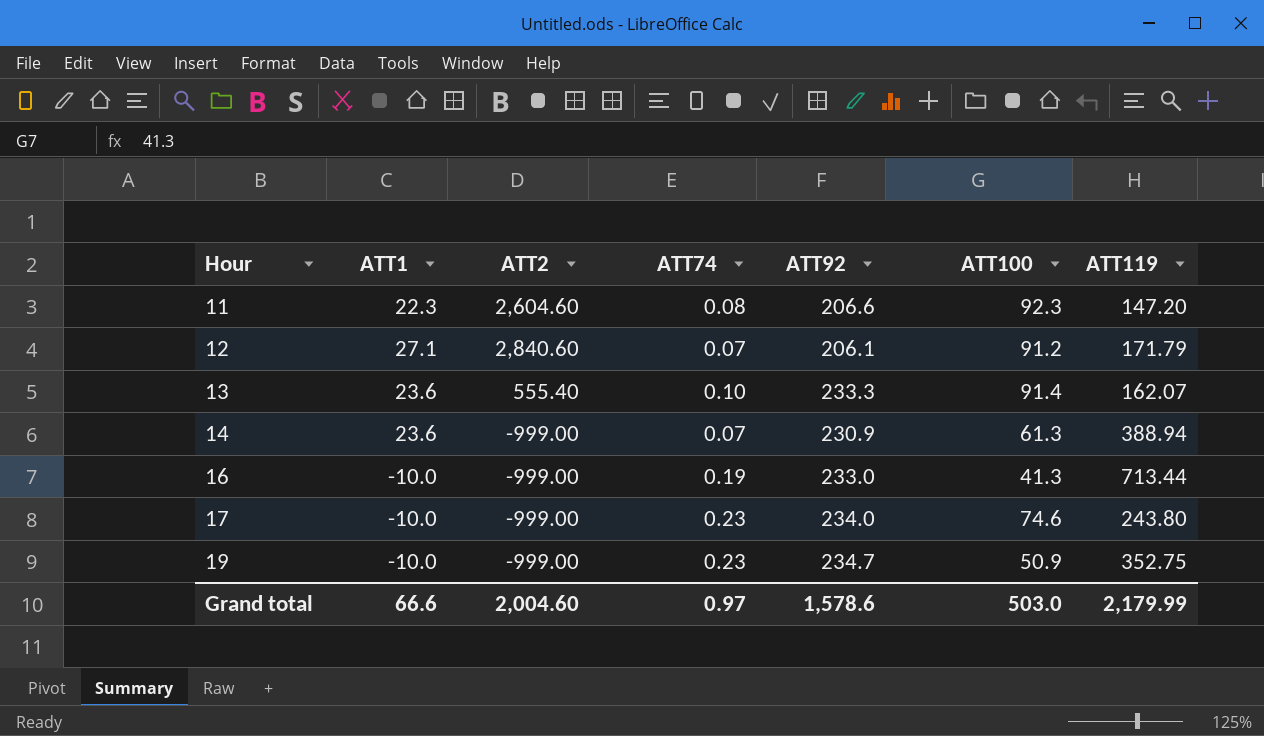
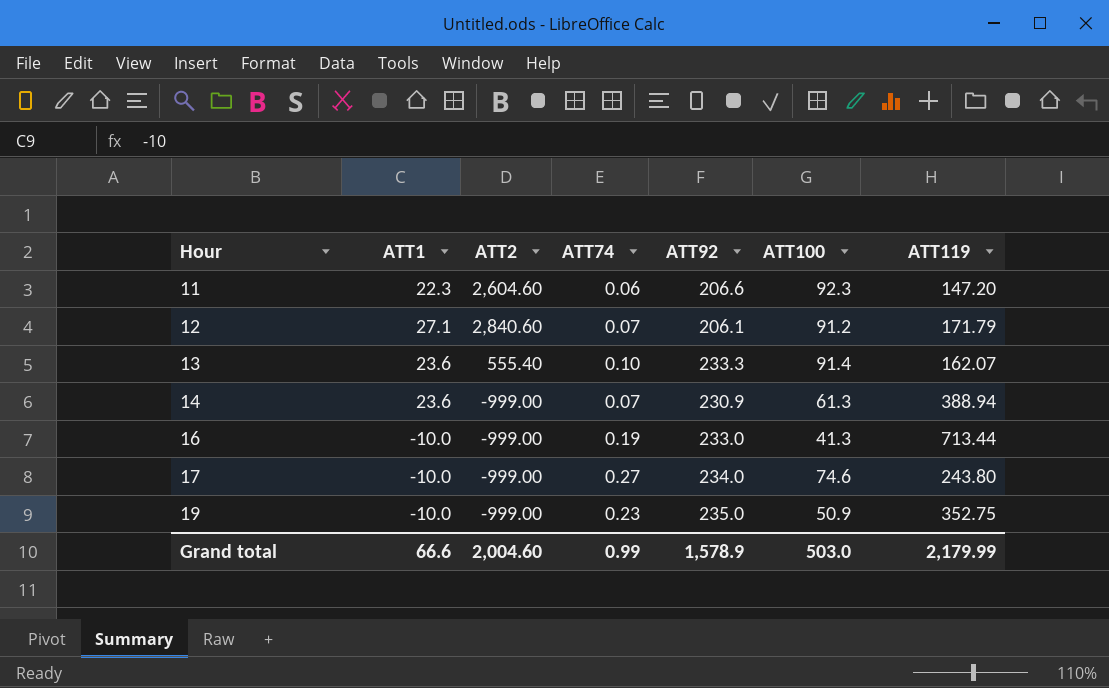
11 | ATT74: 0.08 -> 0.06
17 | ATT74: 0.23 -> 0.27
19 | ATT92: 234.7 -> 235.0
Grand total | ATT74: 0.97 -> 0.99
Grand total | ATT92: 1,578.6 -> 1,578.9

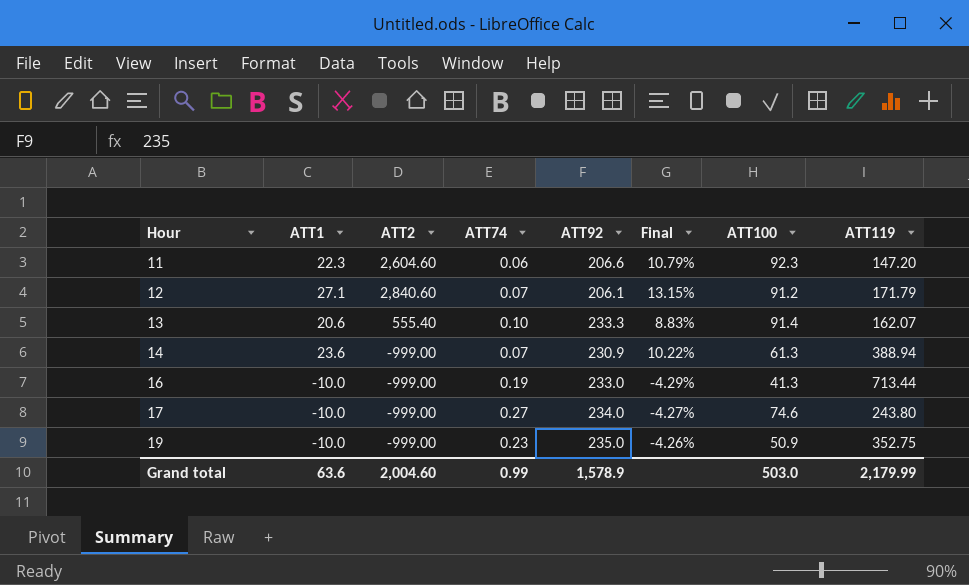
column Final | formula: none -> [ATT1] / [ATT92]
13 | ATT1: 23.6 -> 20.6
Grand total | ATT1: 66.6 -> 63.6

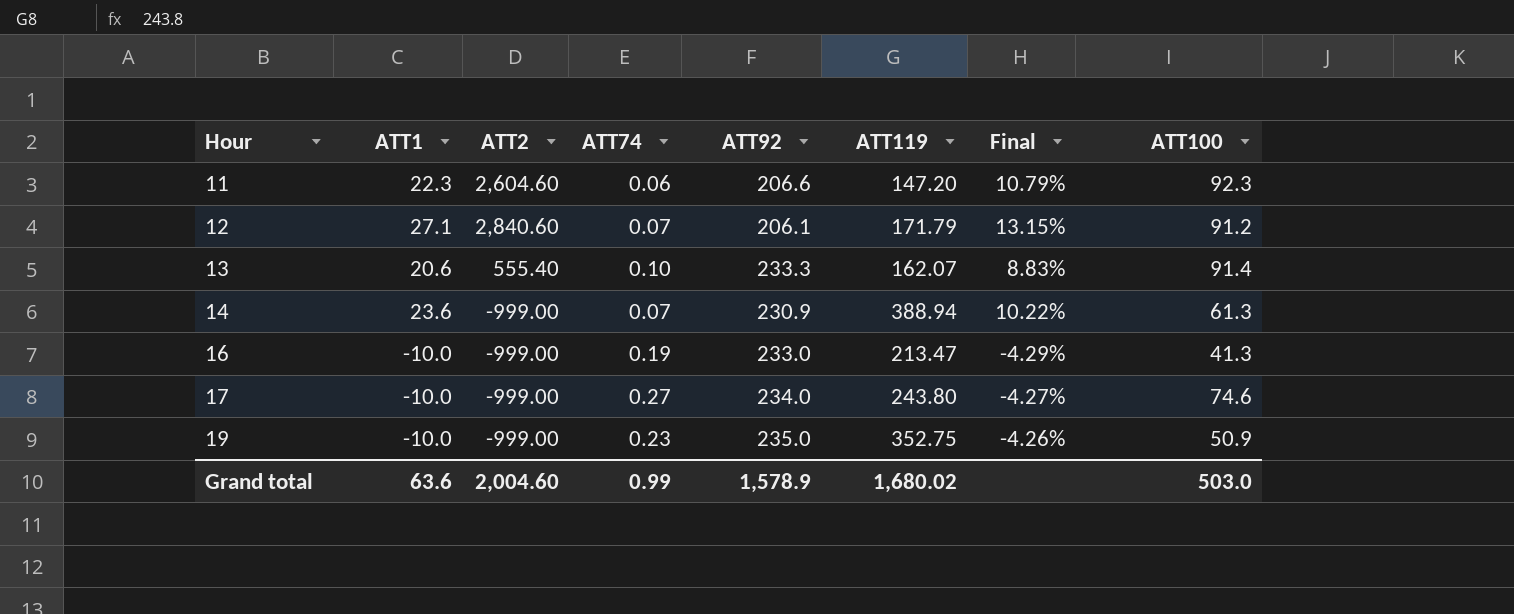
column ATT119 | position: 8 -> 6
16 | ATT119: 713.44 -> 213.47
Grand total | ATT119: 2,179.99 -> 1,680.02

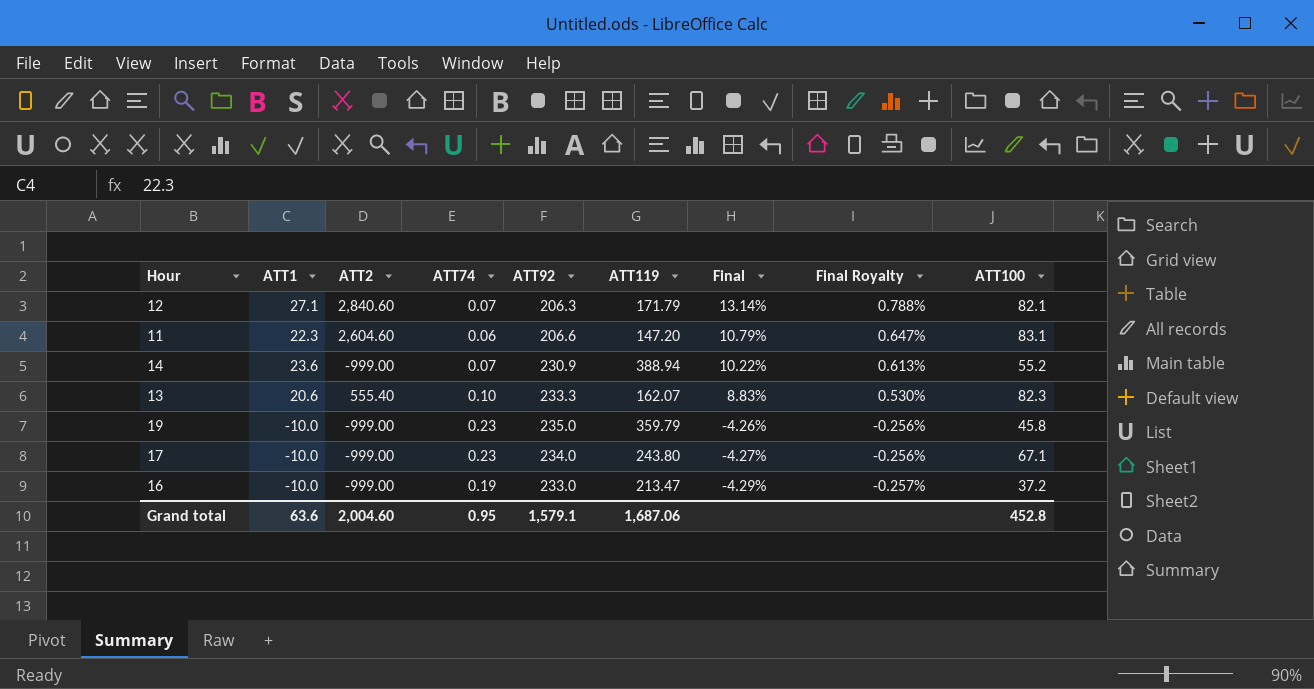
row order: Hour ascending -> Final descending
column Final Royalty | formula: none -> [Final] * 0.06
12 | ATT92: 206.1 -> 206.3
12 | Final: 13.15% -> 13.14%
12 | ATT100: 91.2 -> 82.1
11 | ATT100: 92.3 -> 83.1
14 | ATT100: 61.3 -> 55.2
13 | ATT100: 91.4 -> 82.3
19 | ATT119: 352.75 -> 359.79
19 | ATT100: 50.9 -> 45.8
17 | ATT74: 0.27 -> 0.23
17 | ATT100: 74.6 -> 67.1
16 | ATT100: 41.3 -> 37.2
Grand total | ATT74: 0.99 -> 0.95
Grand total | ATT92: 1,578.9 -> 1,579.1
Grand total | ATT119: 1,680.02 -> 1,687.06
Grand total | ATT100: 503.0 -> 452.8

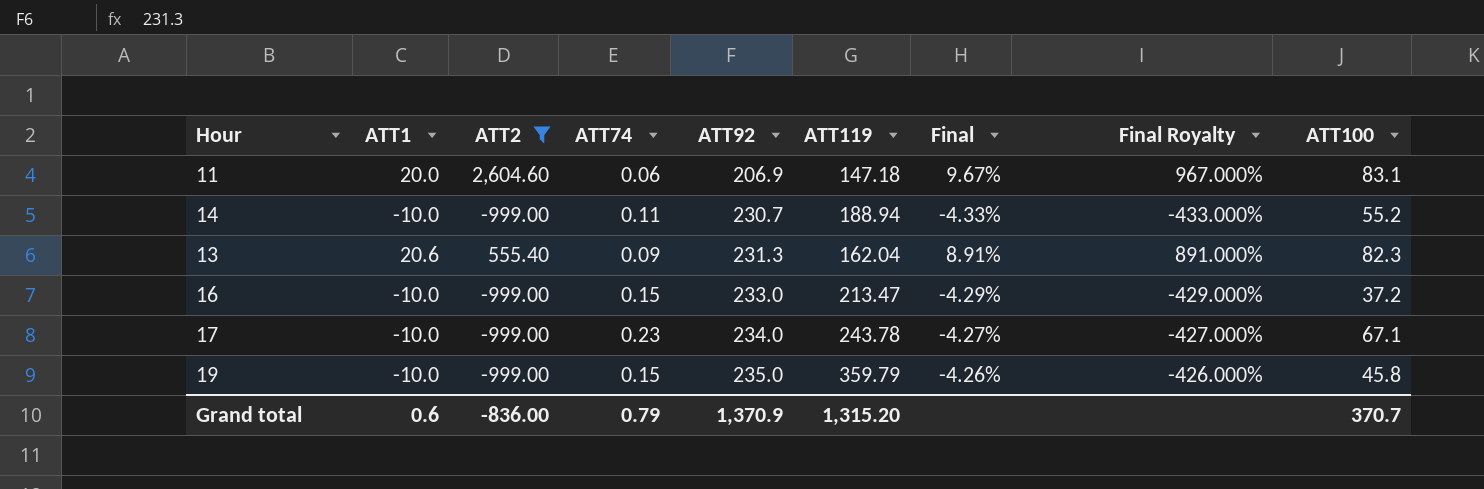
filter: none -> ATT2 != 2,840.60
row order: Final descending -> ATT92 ascending
column Final Royalty | formula: [Final] * 0.06 -> [Final] * 100
11 | ATT1: 22.3 -> 20.0
11 | ATT92: 206.6 -> 206.9
11 | ATT119: 147.20 -> 147.18
11 | Final: 10.79% -> 9.67%
14 | ATT1: 23.6 -> -10.0
14 | ATT74: 0.07 -> 0.11
14 | ATT92: 230.9 -> 230.7
14 | ATT119: 388.94 -> 188.94
14 | Final: 10.22% -> -4.33%
13 | ATT74: 0.10 -> 0.09
13 | ATT92: 233.3 -> 231.3
13 | ATT119: 162.07 -> 162.04
13 | Final: 8.83% -> 8.91%
16 | ATT74: 0.19 -> 0.15
17 | ATT119: 243.80 -> 243.78
19 | ATT74: 0.23 -> 0.15
Grand total | ATT1: 63.6 -> 0.6
Grand total | ATT2: 2,004.60 -> -836.00
Grand total | ATT74: 0.95 -> 0.79
Grand total | ATT92: 1,579.1 -> 1,370.9
Grand total | ATT119: 1,687.06 -> 1,315.20
Grand total | ATT100: 452.8 -> 370.7

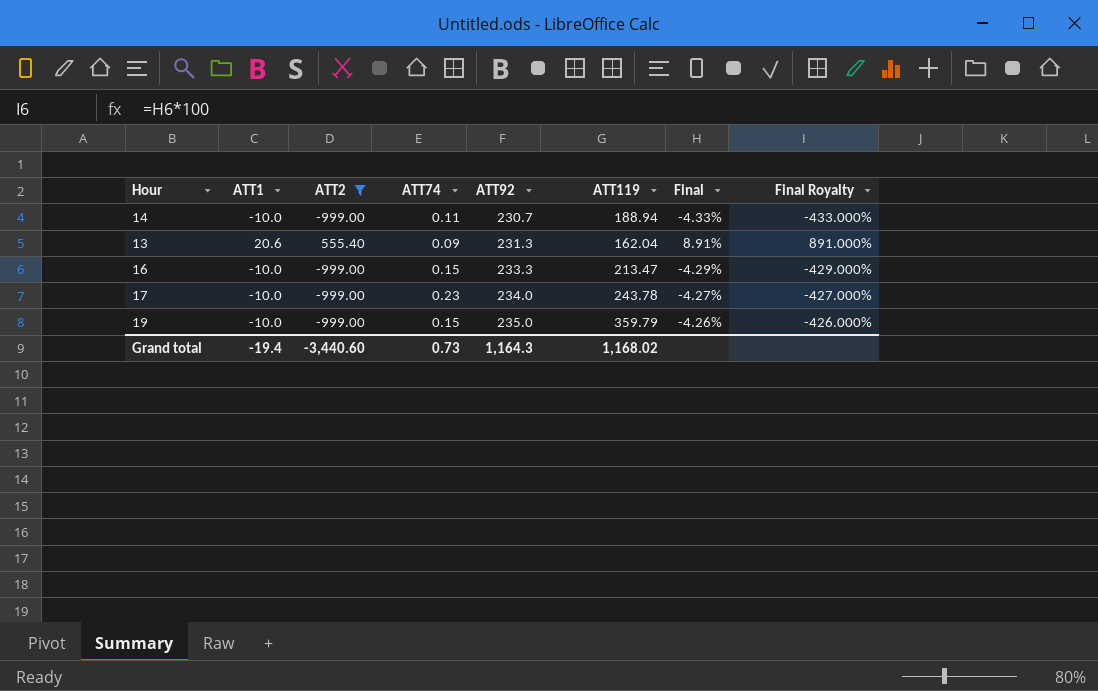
column ATT100 | position: 9 -> none
row 11: 20.0 | 2,604.60 | 0.06 | 206.9 | 147.18 | 9.67% | 967.000% | 83.1 -> none
16 | ATT92: 233.0 -> 233.3
Grand total | ATT1: 0.6 -> -19.4
Grand total | ATT2: -836.00 -> -3,440.60
Grand total | ATT74: 0.79 -> 0.73
Grand total | ATT92: 1,370.9 -> 1,164.3
Grand total | ATT119: 1,315.20 -> 1,168.02

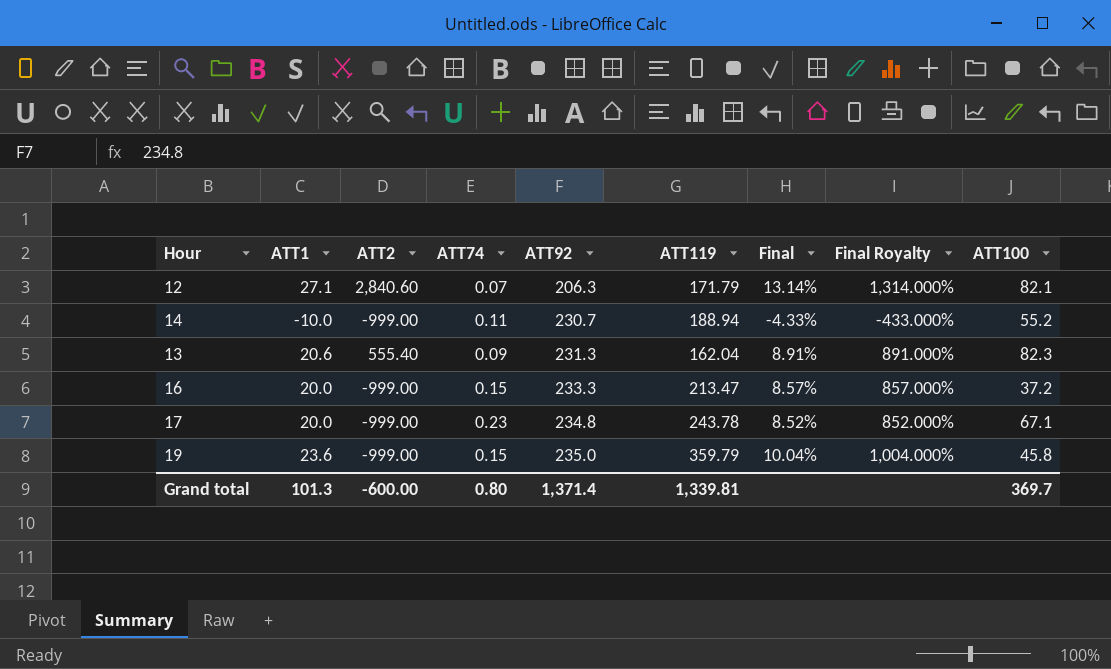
filter: ATT2 != 2,840.60 -> none
column ATT100 | position: none -> 9
16 | ATT1: -10.0 -> 20.0
16 | Final: -4.29% -> 8.57%
16 | Final Royalty: -429.000% -> 857.000%
17 | ATT1: -10.0 -> 20.0
17 | ATT92: 234.0 -> 234.8
17 | Final: -4.27% -> 8.52%
17 | Final Royalty: -427.000% -> 852.000%
19 | ATT1: -10.0 -> 23.6
19 | Final: -4.26% -> 10.04%
19 | Final Royalty: -426.000% -> 1,004.000%
Grand total | ATT1: -19.4 -> 101.3
Grand total | ATT2: -3,440.60 -> -600.00
Grand total | ATT74: 0.73 -> 0.80
Grand total | ATT92: 1,164.3 -> 1,371.4
Grand total | ATT119: 1,168.02 -> 1,339.81

